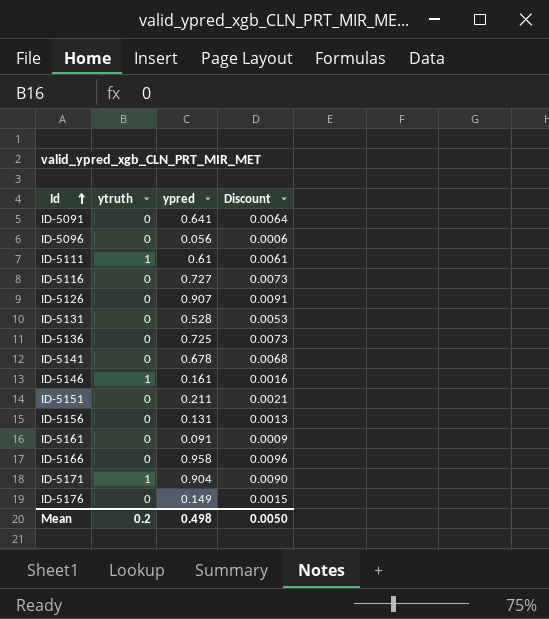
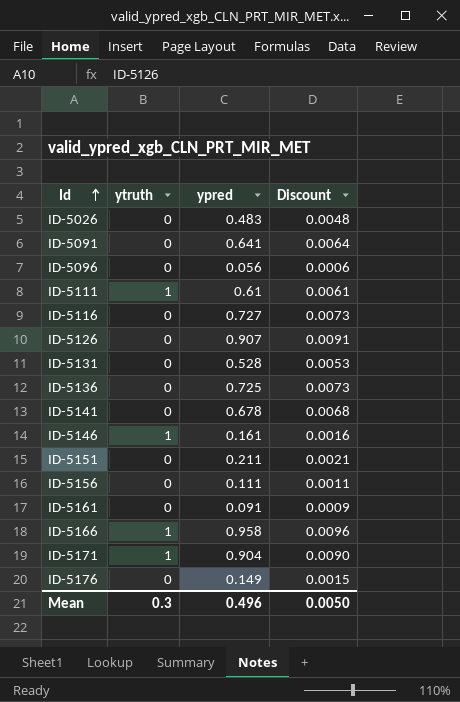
row ID-5026: none -> 0 | 0.483 | 0.0048
ID-5156 | ypred: 0.131 -> 0.111
ID-5156 | Discount: 0.0013 -> 0.0011
ID-5166 | ytruth: 0 -> 1
Mean | ytruth: 0.2 -> 0.3
Mean | ypred: 0.498 -> 0.496

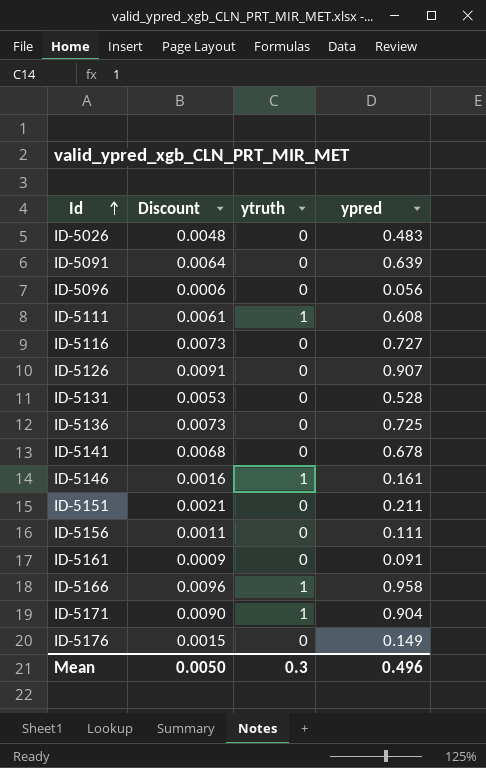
column Discount | position: 4 -> 2
ID-5091 | ypred: 0.641 -> 0.639
ID-5111 | ypred: 0.61 -> 0.608

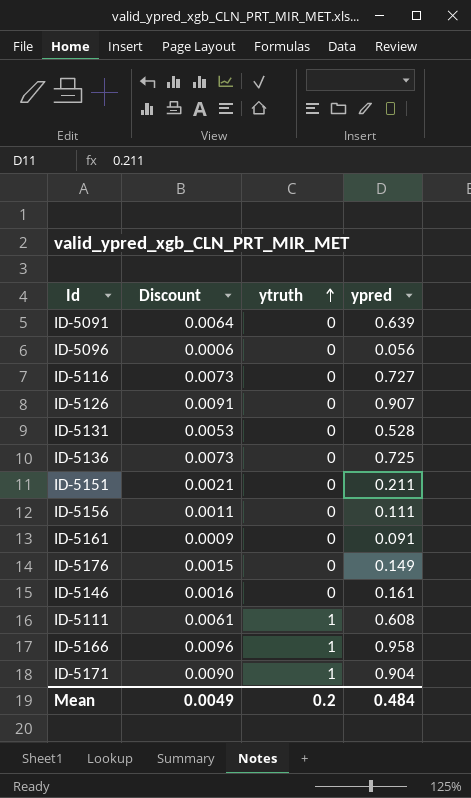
row order: Id ascending -> ytruth ascending
row ID-5026: 0.0048 | 0 | 0.483 -> none
row ID-5141: 0.0068 | 0 | 0.678 -> none
ID-5146 | ytruth: 1 -> 0
Mean | Discount: 0.0050 -> 0.0049
Mean | ytruth: 0.3 -> 0.2
Mean | ypred: 0.496 -> 0.484

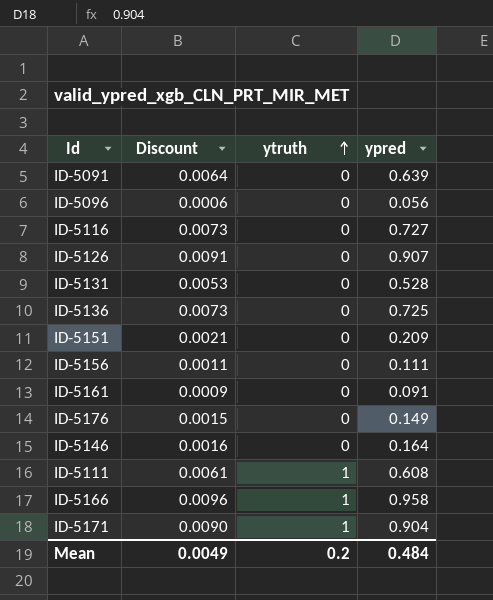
ID-5151 | ypred: 0.211 -> 0.209
ID-5146 | ypred: 0.161 -> 0.164

